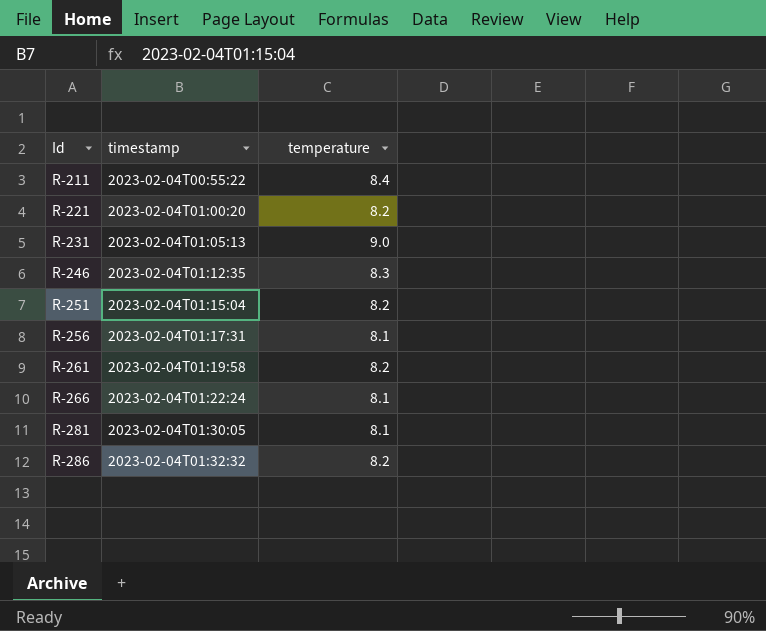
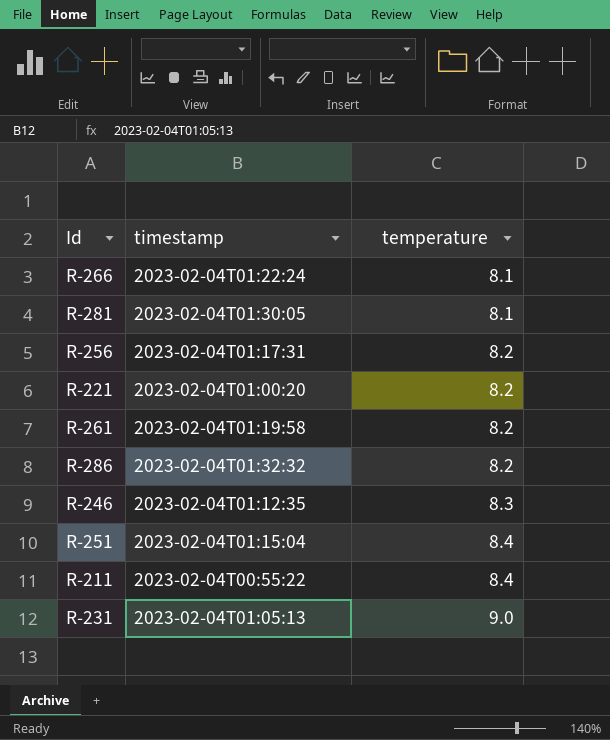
row order: Id ascending -> temperature ascending
R-256 | temperature: 8.1 -> 8.2
R-251 | temperature: 8.2 -> 8.4

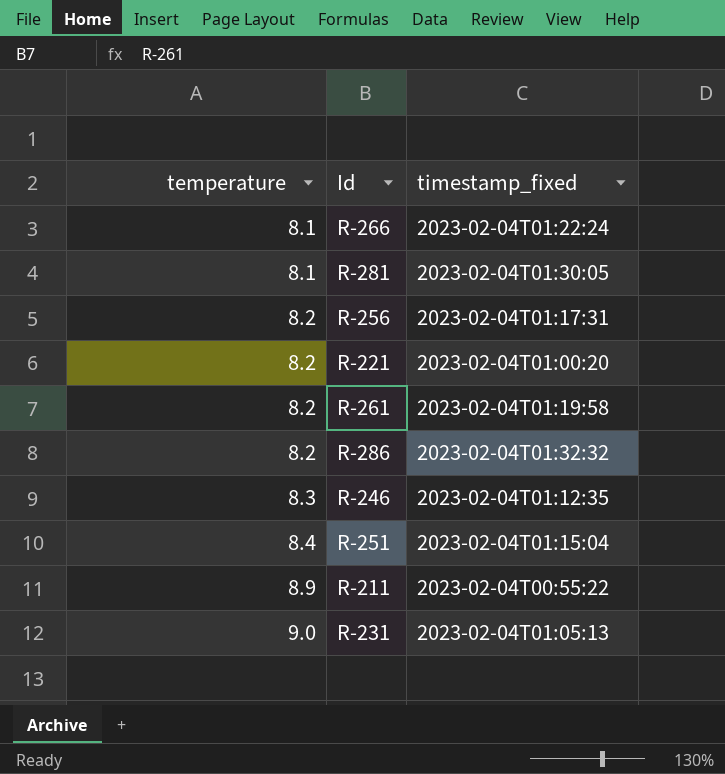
column temperature | position: 3 -> 1
column name: timestamp -> timestamp_fixed
R-211 | temperature: 8.4 -> 8.9

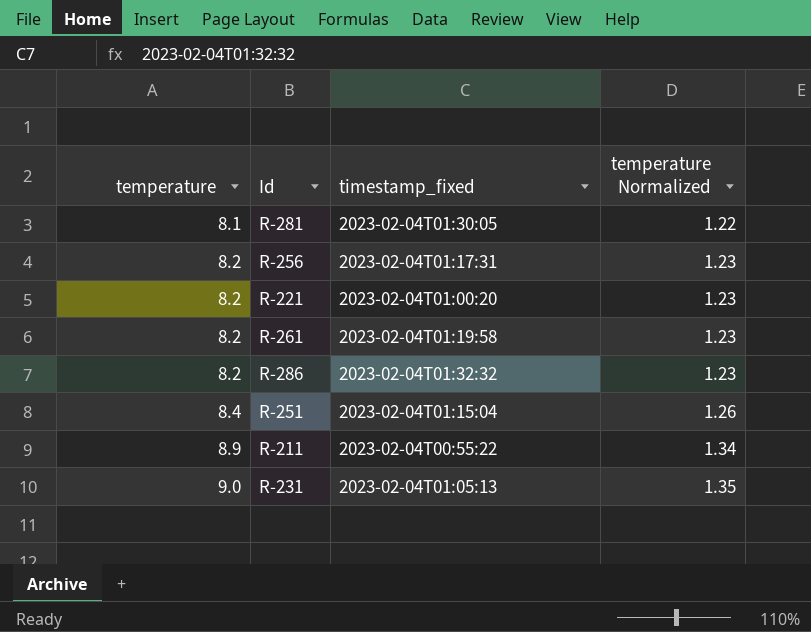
column temperature Normalized | formula: none -> [temperature] * 0.15
row R-266: 8.1 | 2023-02-04T01:22:24 -> none
row R-246: 8.3 | 2023-02-04T01:12:35 -> none

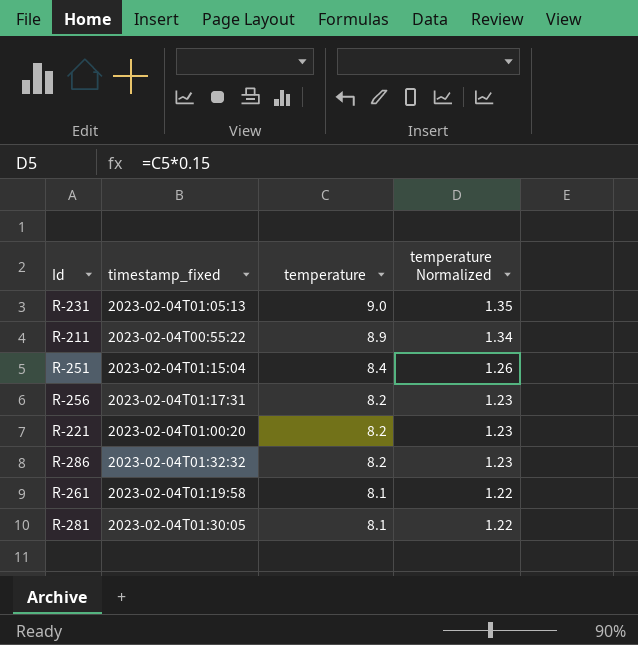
row order: temperature ascending -> temperature descending
column temperature | position: 1 -> 3
R-261 | temperature: 8.2 -> 8.1
R-261 | temperature Normalized: 1.23 -> 1.22

